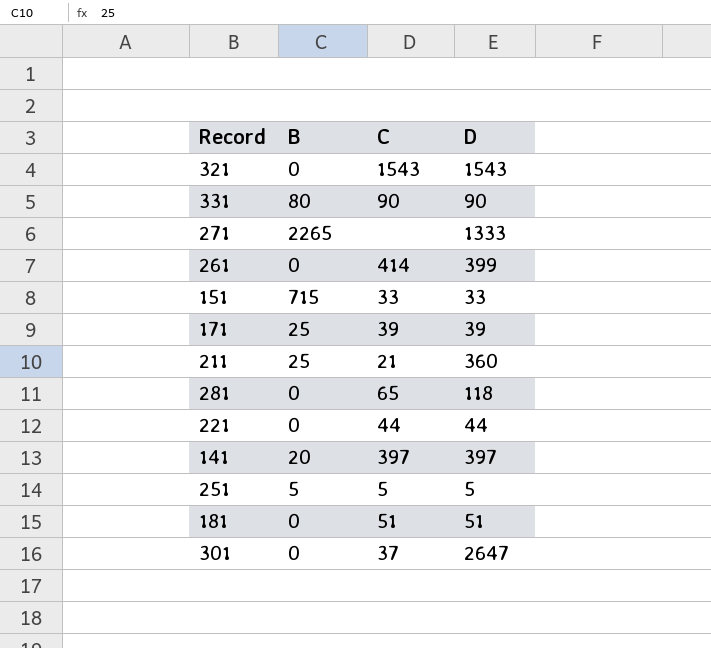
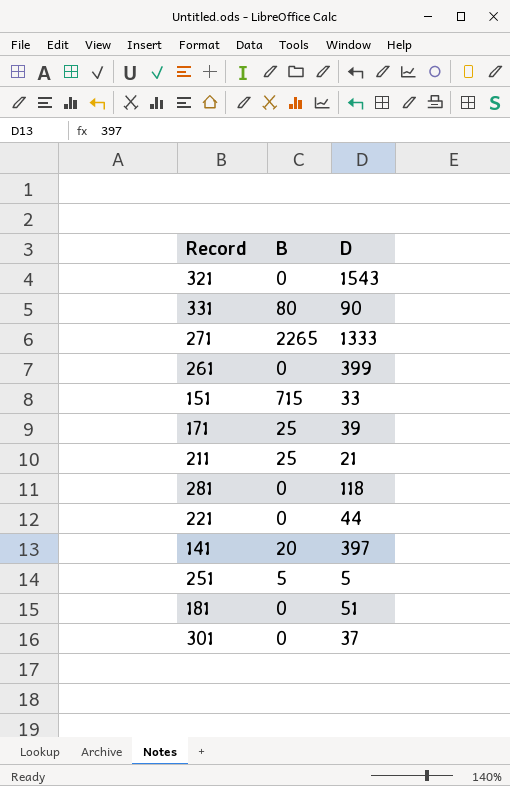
column C | position: 3 -> none
211 | D: 360 -> 21
301 | D: 2647 -> 37

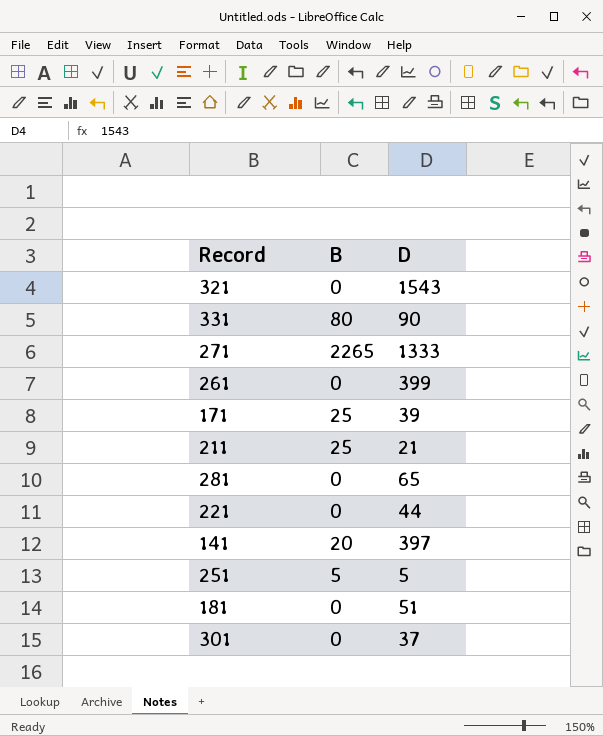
row 151: 715 | 33 -> none
281 | D: 118 -> 65

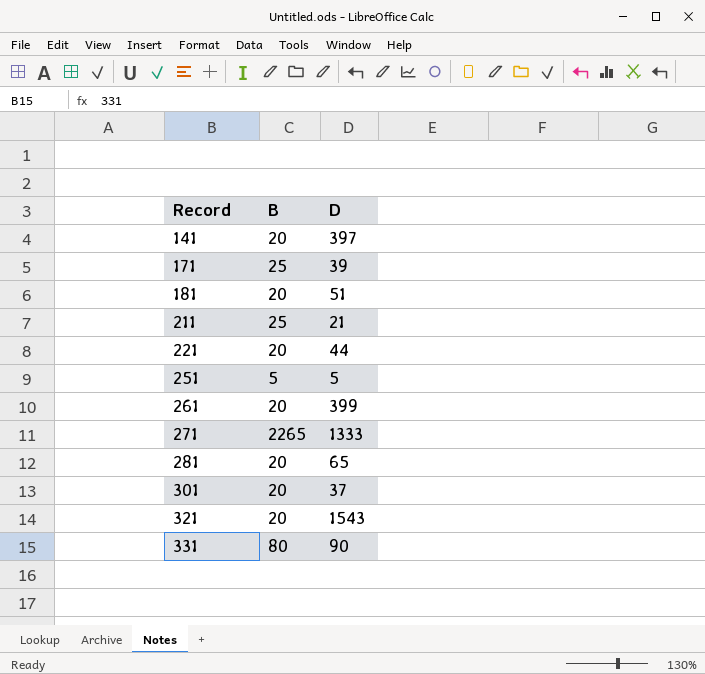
row order: none -> Record ascending
181 | B: 0 -> 20
221 | B: 0 -> 20
261 | B: 0 -> 20
281 | B: 0 -> 20
301 | B: 0 -> 20
321 | B: 0 -> 20

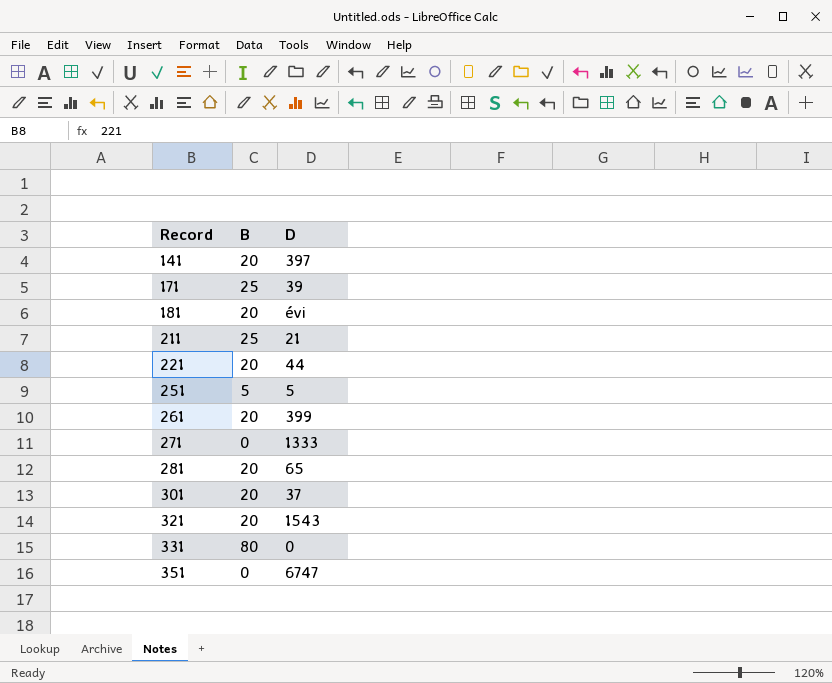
181 | D: 51 -> évi
271 | B: 2265 -> 0
331 | D: 90 -> 0
row 351: none -> 0 | 6747

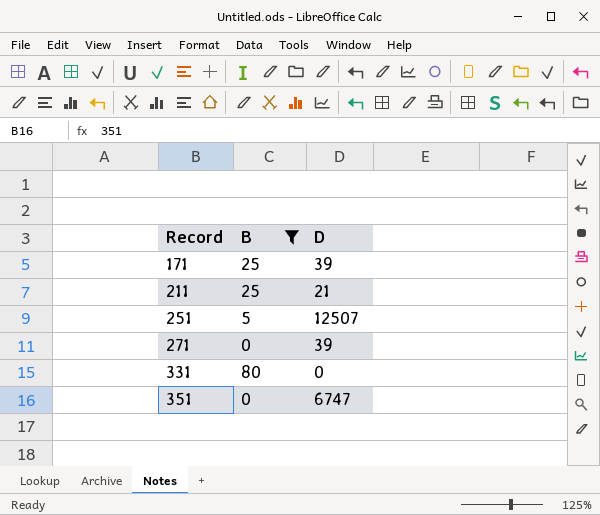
filter: none -> B != 20
251 | D: 5 -> 12507
271 | D: 1333 -> 39

